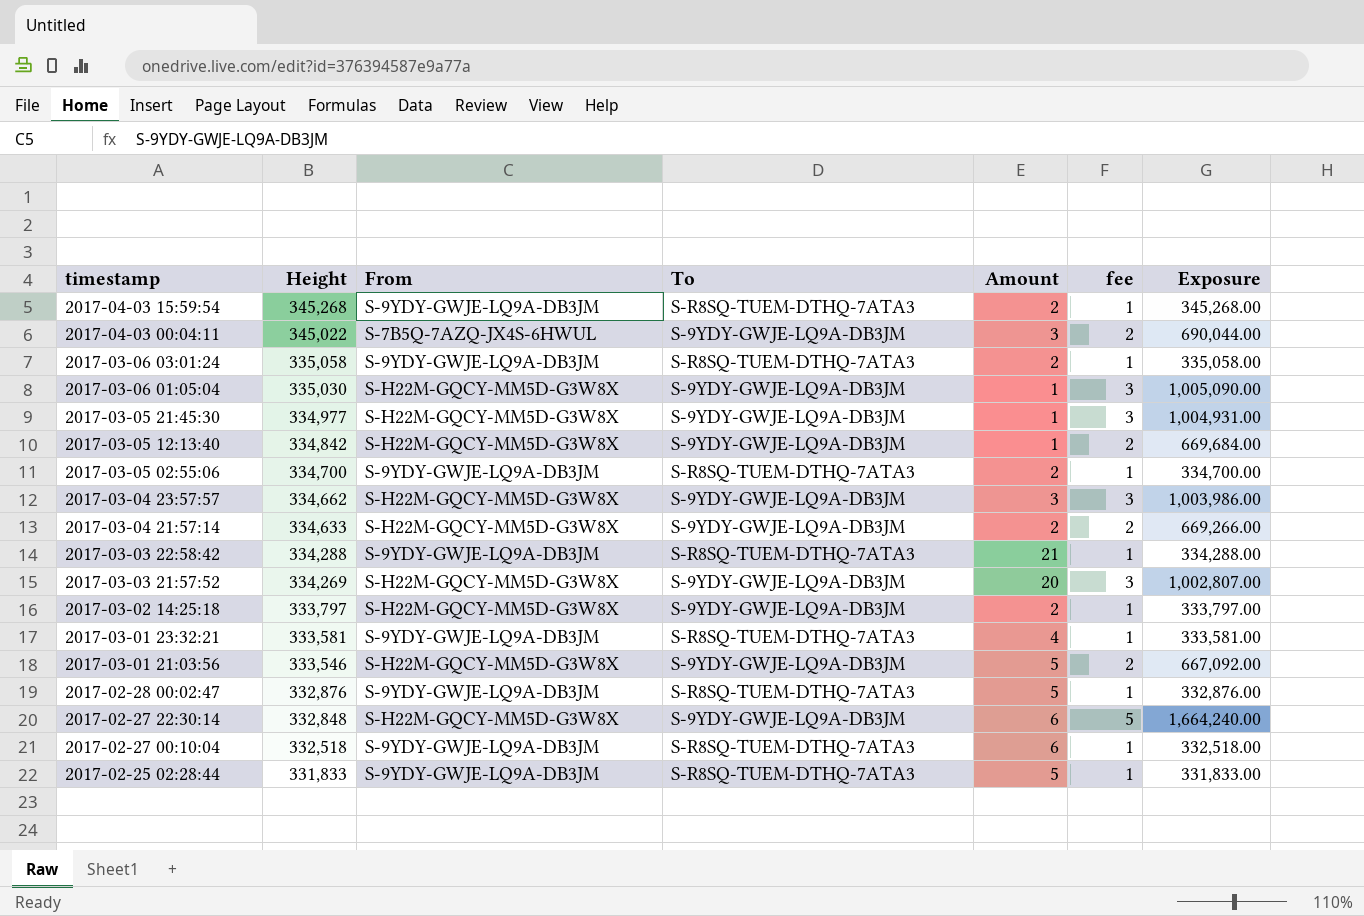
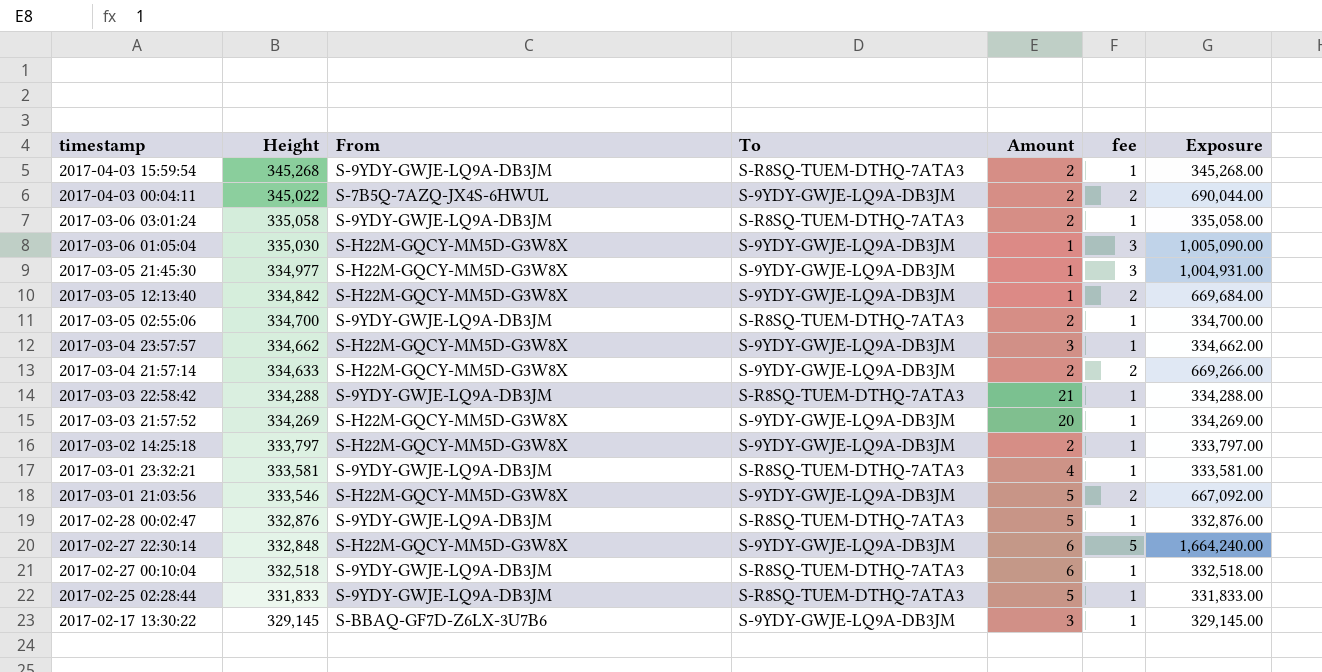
2017-04-03 00:04:11 | Amount: 3 -> 2
2017-03-04 23:57:57 | fee: 3 -> 1
2017-03-04 23:57:57 | Exposure: 1,003,986.00 -> 334,662.00
2017-03-03 21:57:52 | fee: 3 -> 1
2017-03-03 21:57:52 | Exposure: 1,002,807.00 -> 334,269.00
row 2017-02-17 13:30:22: none -> 329,145 | S-BBAQ-GF7D-Z6LX-3U7B6 | S-9YDY-GWJE-LQ9A-DB3JM | 3 | 1 | 329,145.00

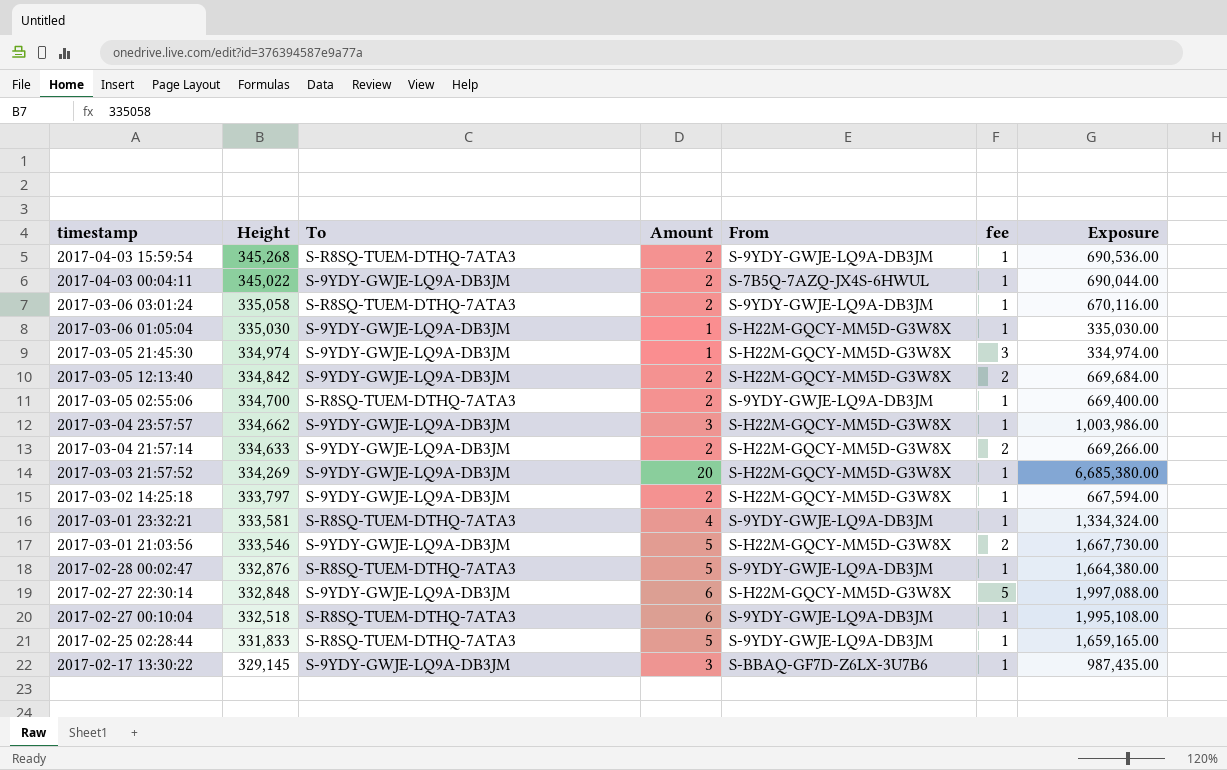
column From | position: 3 -> 5
column Exposure | formula: [Height] * [fee] -> [Height] * [Amount]
row 2017-03-03 22:58:42: 334,288 | S-9YDY-GWJE-LQ9A-DB3JM | S-R8SQ-TUEM-DTHQ-7ATA3 | 21 | 1 | 334,288.00 -> none
2017-04-03 00:04:11 | fee: 2 -> 1
2017-03-06 01:05:04 | fee: 3 -> 1
2017-03-05 21:45:30 | Height: 334,977 -> 334,974
2017-03-05 12:13:40 | Amount: 1 -> 2

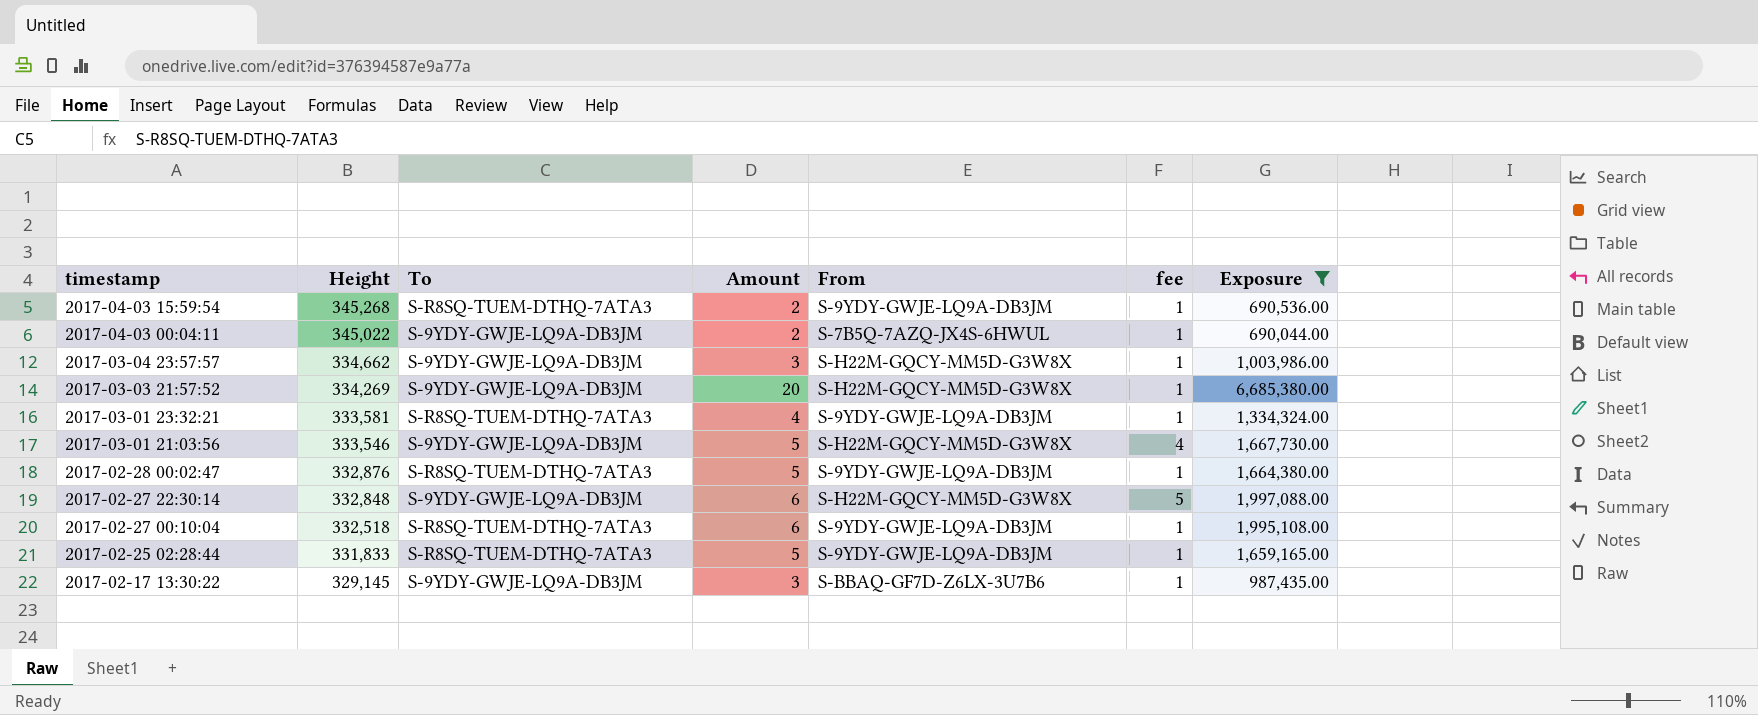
filter: none -> Exposure >= 690,044.00
2017-03-01 21:03:56 | fee: 2 -> 4

